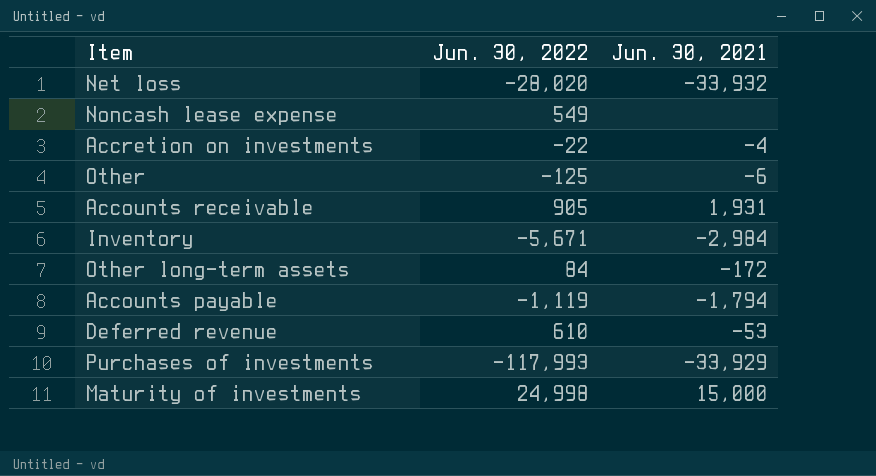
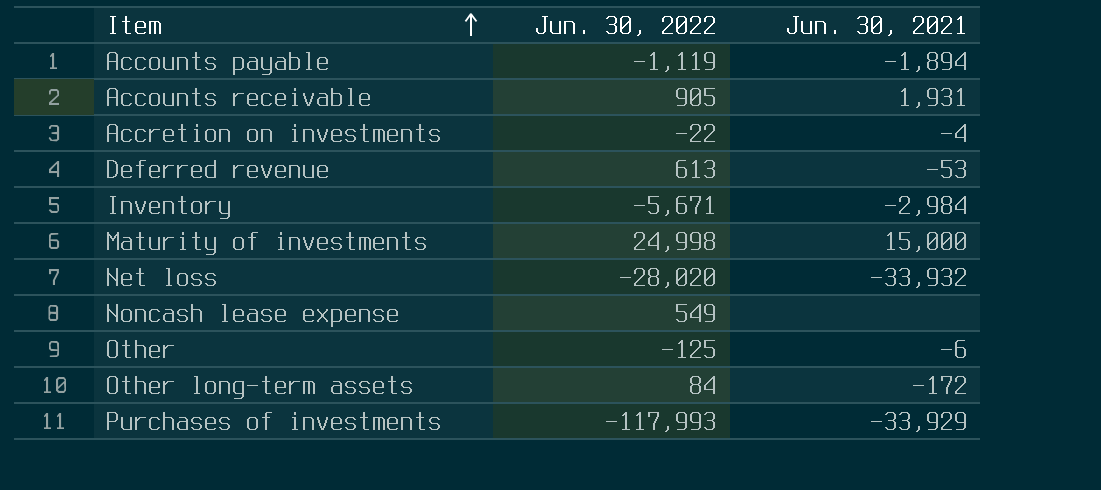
row order: none -> Item ascending
Accounts payable | Jun. 30, 2021: -1,794 -> -1,894
Deferred revenue | Jun. 30, 2022: 610 -> 613

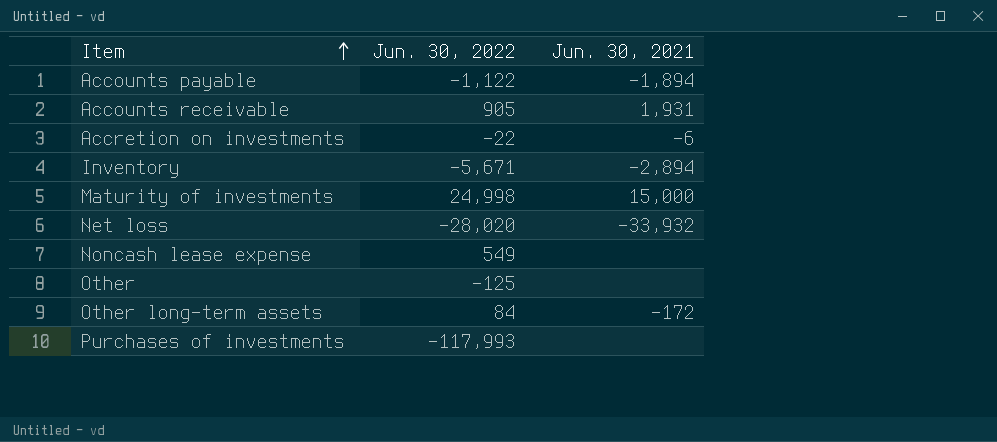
row Deferred revenue: 613 | -53 -> none
Accounts payable | Jun. 30, 2022: -1,119 -> -1,122
Accretion on investments | Jun. 30, 2021: -4 -> -6
Inventory | Jun. 30, 2021: -2,984 -> -2,894
Other | Jun. 30, 2021: -6 -> none
Purchases of investments | Jun. 30, 2021: -33,929 -> none

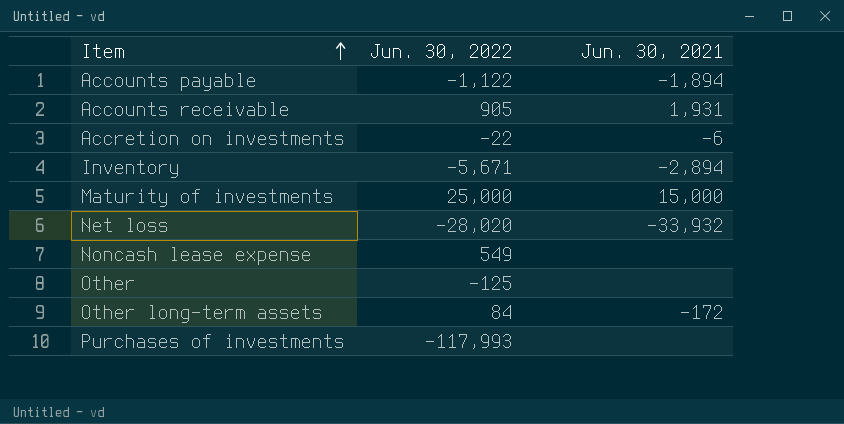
Maturity of investments | Jun. 30, 2022: 24,998 -> 25,000

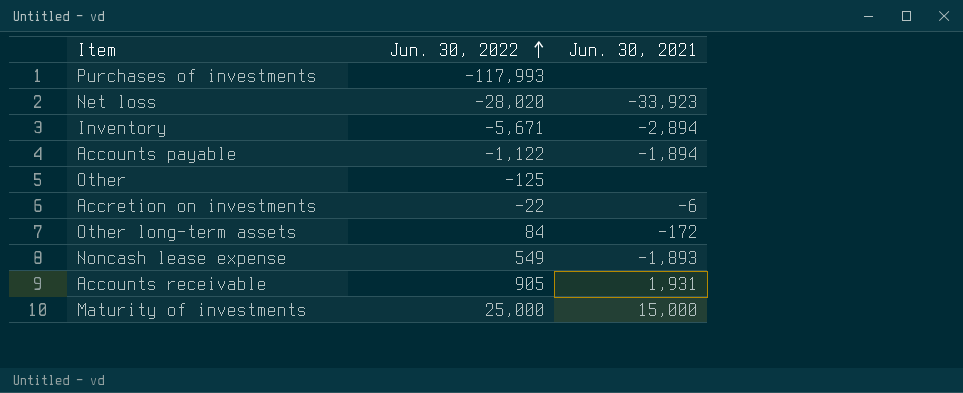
row order: Item ascending -> Jun. 30, 2022 ascending
Net loss | Jun. 30, 2021: -33,932 -> -33,923
Noncash lease expense | Jun. 30, 2021: none -> -1,893

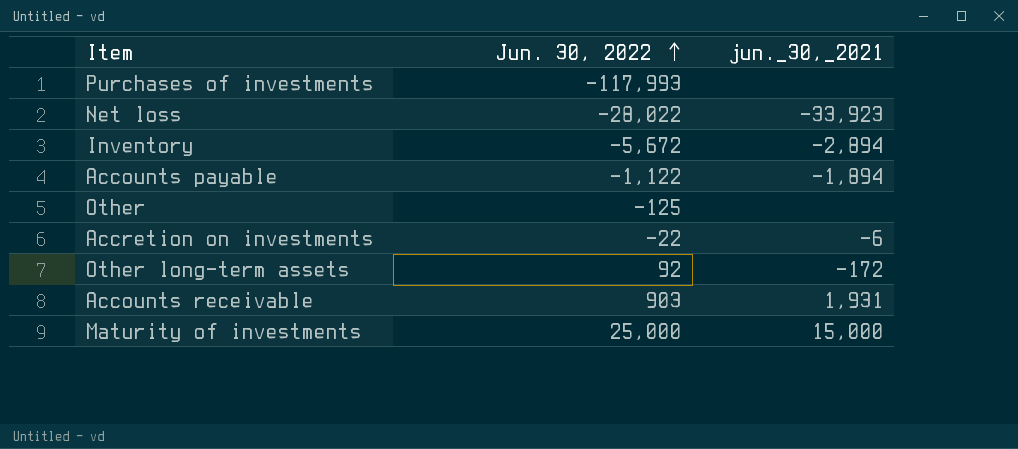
column name: Jun. 30, 2021 -> jun._30,_2021
row Noncash lease expense: 549 | -1,893 -> none
Net loss | Jun. 30, 2022: -28,020 -> -28,022
Inventory | Jun. 30, 2022: -5,671 -> -5,672
Other long-term assets | Jun. 30, 2022: 84 -> 92
Accounts receivable | Jun. 30, 2022: 905 -> 903

